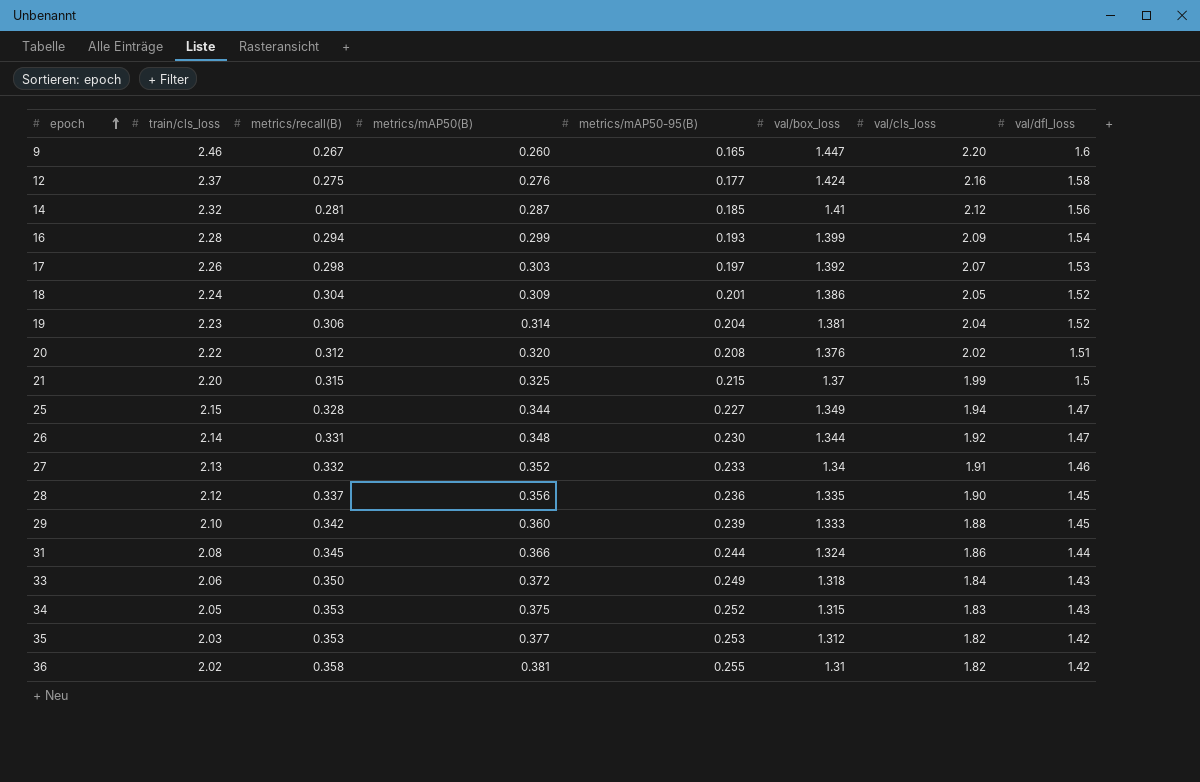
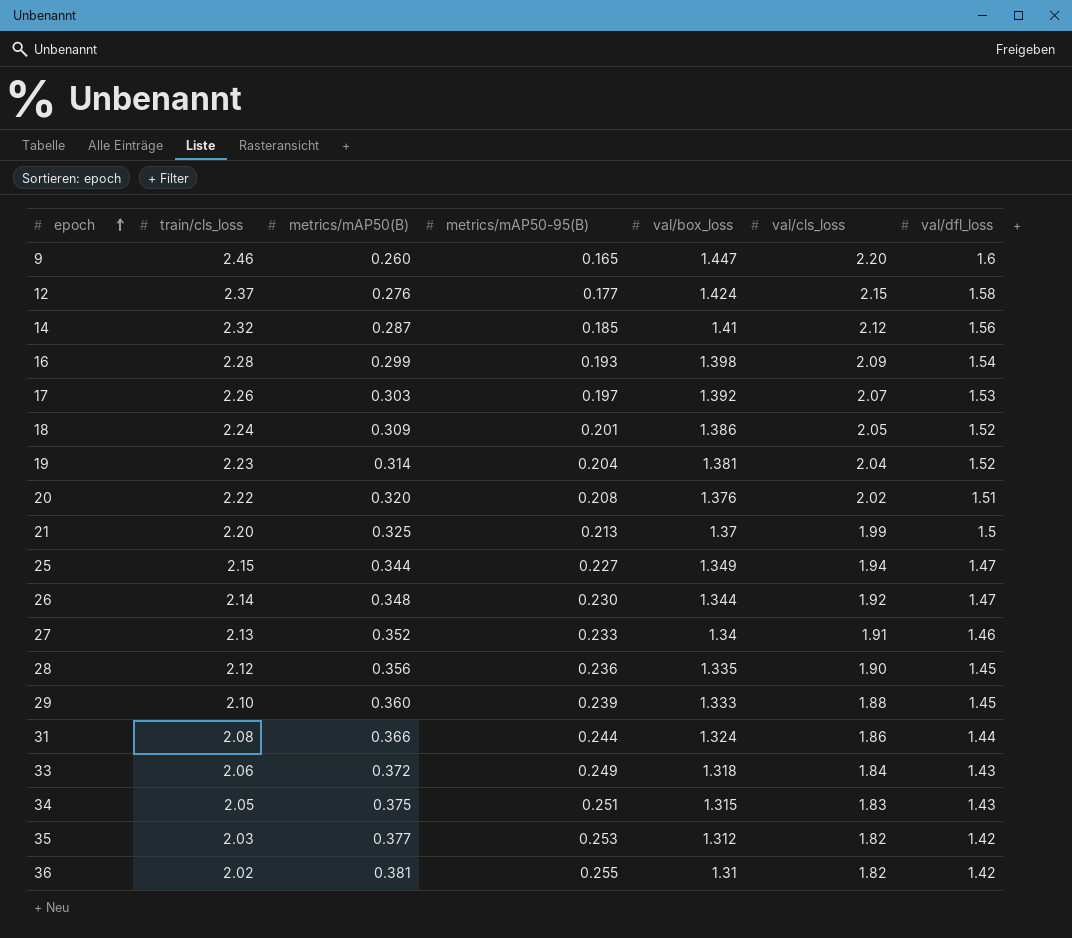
column metrics/recall(B) | position: 3 -> none
12 | val/cls_loss: 2.16 -> 2.15
16 | val/box_loss: 1.399 -> 1.398
21 | metrics/mAP50-95(B): 0.215 -> 0.213
34 | metrics/mAP50-95(B): 0.252 -> 0.251

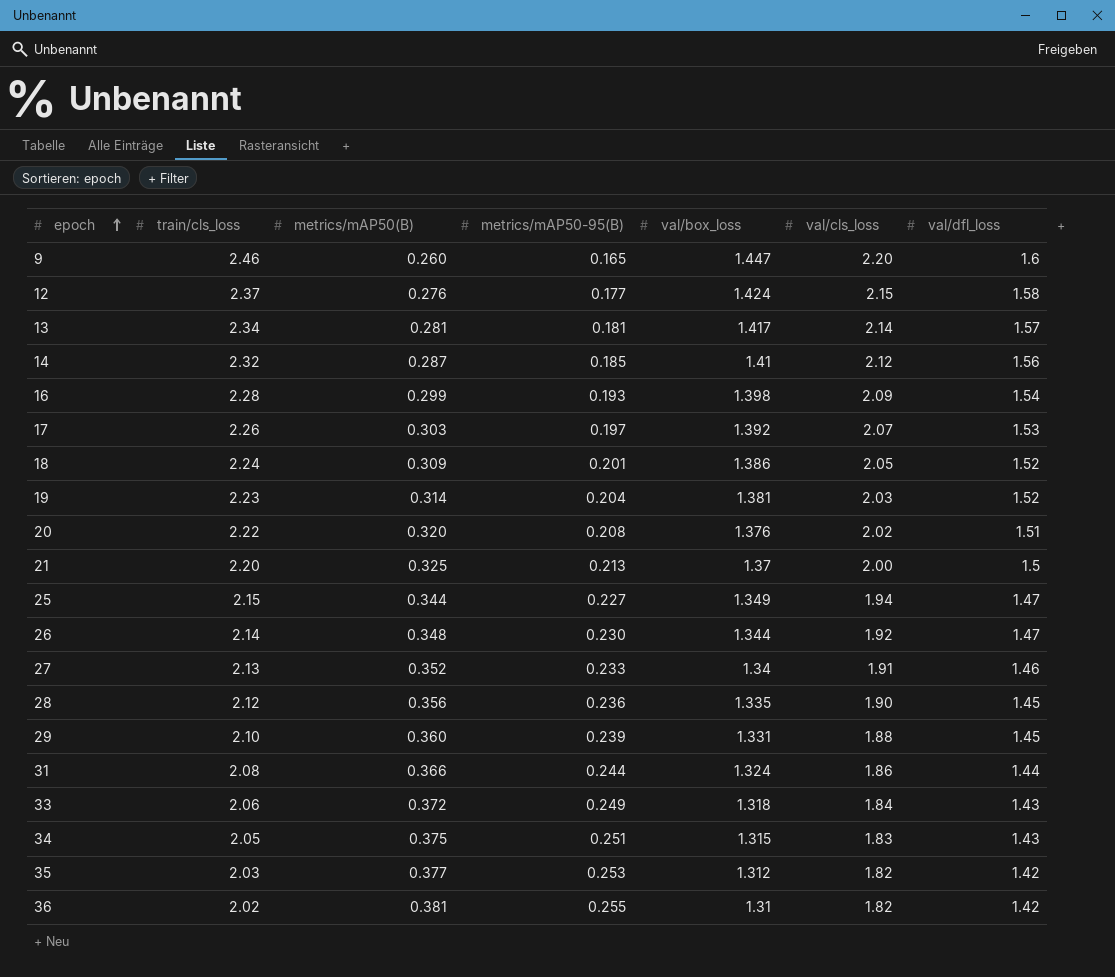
row 13: none -> 2.34 | 0.281 | 0.181 | 1.417 | 2.14 | 1.57
19 | val/cls_loss: 2.04 -> 2.03
21 | val/cls_loss: 1.99 -> 2.00
29 | val/box_loss: 1.333 -> 1.331

